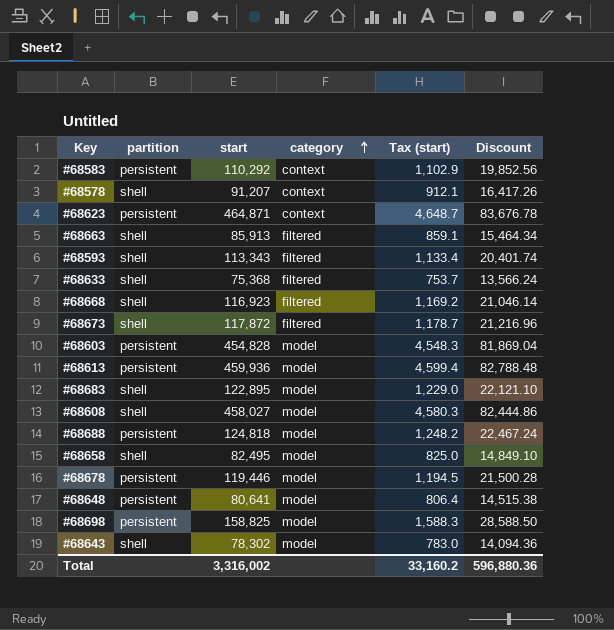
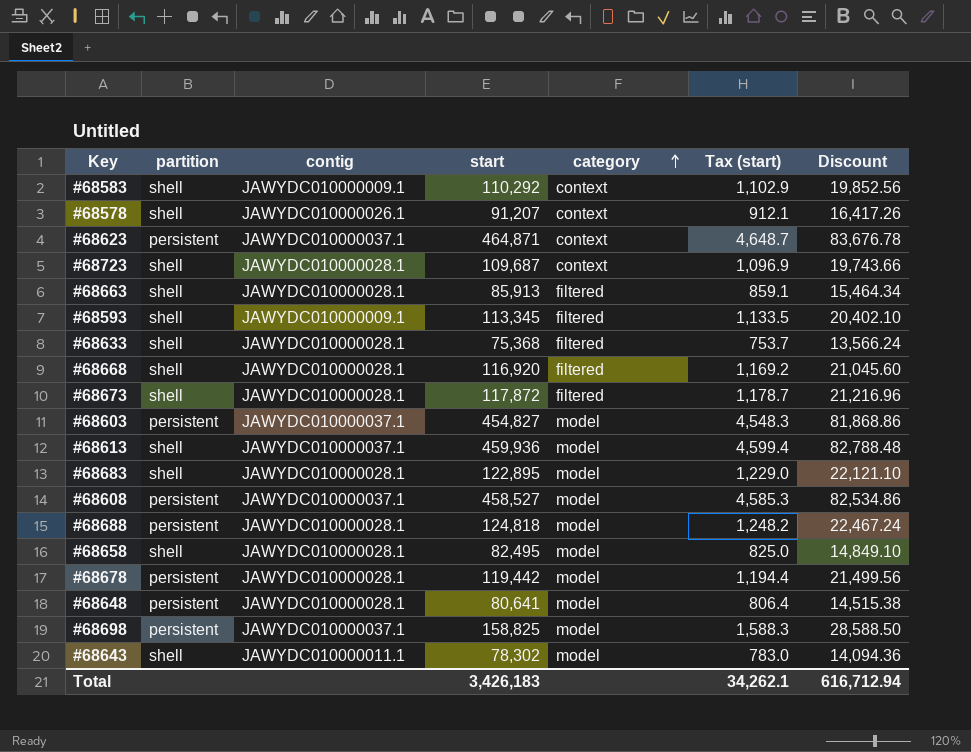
column contig | position: none -> 3
#68583 | partition: persistent -> shell
row #68723: none -> shell | JAWYDC010000028.1 | 109,687 | context | 1,096.9 | 19,743.66
#68593 | start: 113,343 -> 113,345
#68593 | Tax (start): 1,133.4 -> 1,133.5
#68593 | Discount: 20,401.74 -> 20,402.10
#68668 | start: 116,923 -> 116,920
#68668 | Discount: 21,046.14 -> 21,045.60
#68603 | start: 454,828 -> 454,827
#68603 | Discount: 81,869.04 -> 81,868.86
#68613 | partition: persistent -> shell
#68608 | partition: shell -> persistent
#68608 | start: 458,027 -> 458,527
#68608 | Tax (start): 4,580.3 -> 4,585.3
#68608 | Discount: 82,444.86 -> 82,534.86
#68678 | start: 119,446 -> 119,442
#68678 | Tax (start): 1,194.5 -> 1,194.4
#68678 | Discount: 21,500.28 -> 21,499.56
Total | start: 3,316,002 -> 3,426,183
Total | Tax (start): 33,160.2 -> 34,262.1
Total | Discount: 596,880.36 -> 616,712.94

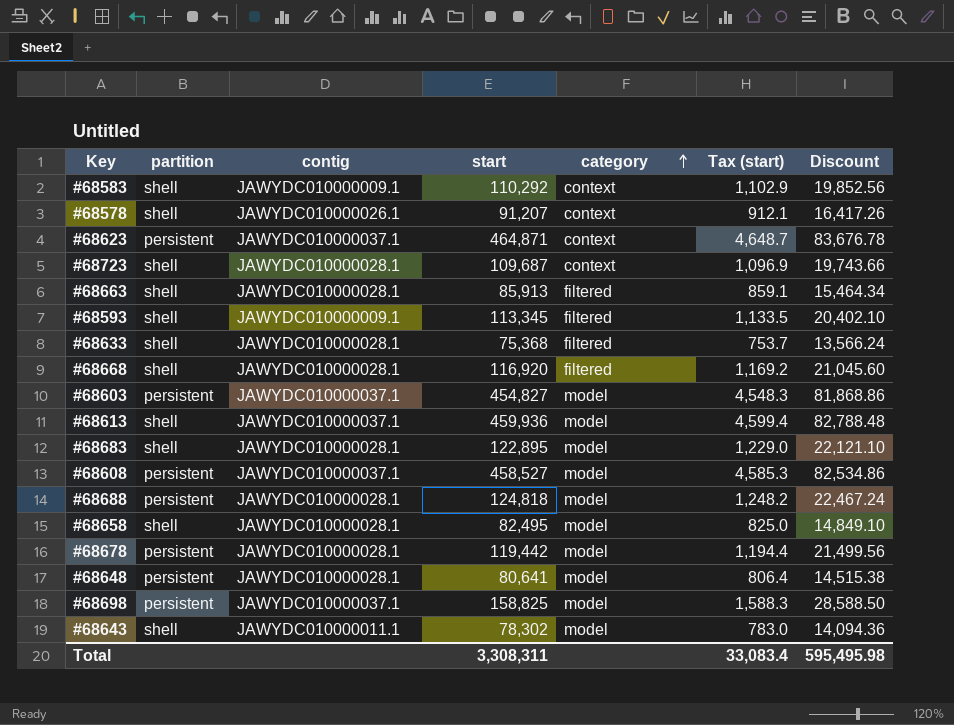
row #68673: shell | JAWYDC010000028.1 | 117,872 | filtered | 1,178.7 | 21,216.96 -> none
Total | start: 3,426,183 -> 3,308,311
Total | Tax (start): 34,262.1 -> 33,083.4
Total | Discount: 616,712.94 -> 595,495.98

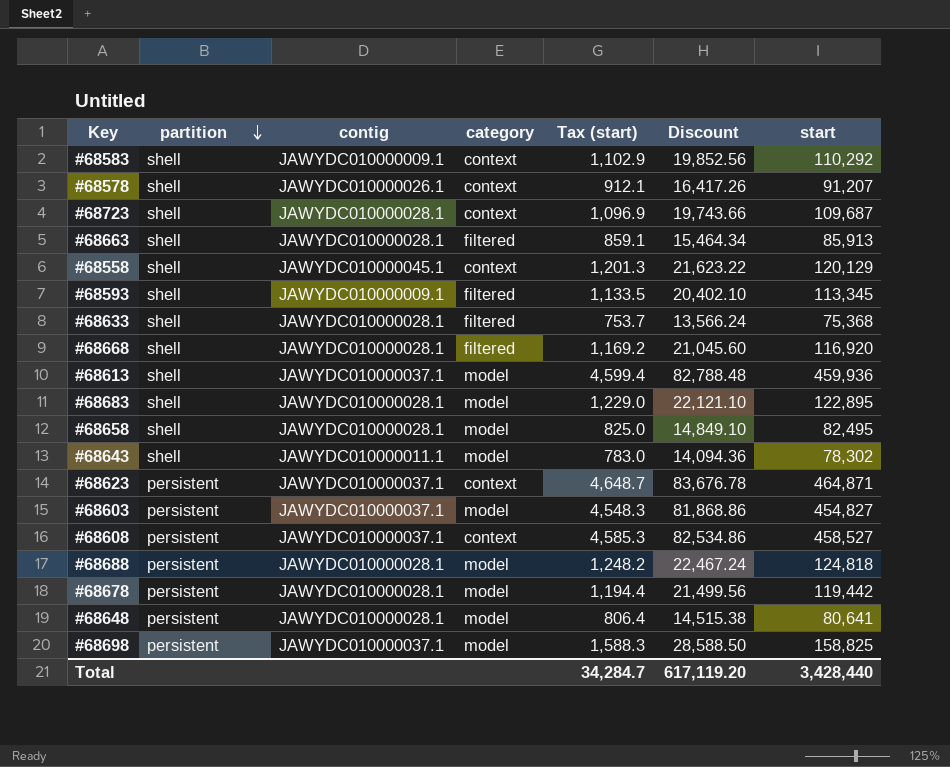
row order: category ascending -> partition descending
column start | position: 4 -> 7
row #68558: none -> shell | JAWYDC010000045.1 | context | 1,201.3 | 21,623.22 | 120,129
#68608 | category: model -> context
Total | Tax (start): 33,083.4 -> 34,284.7
Total | Discount: 595,495.98 -> 617,119.20
Total | start: 3,308,311 -> 3,428,440

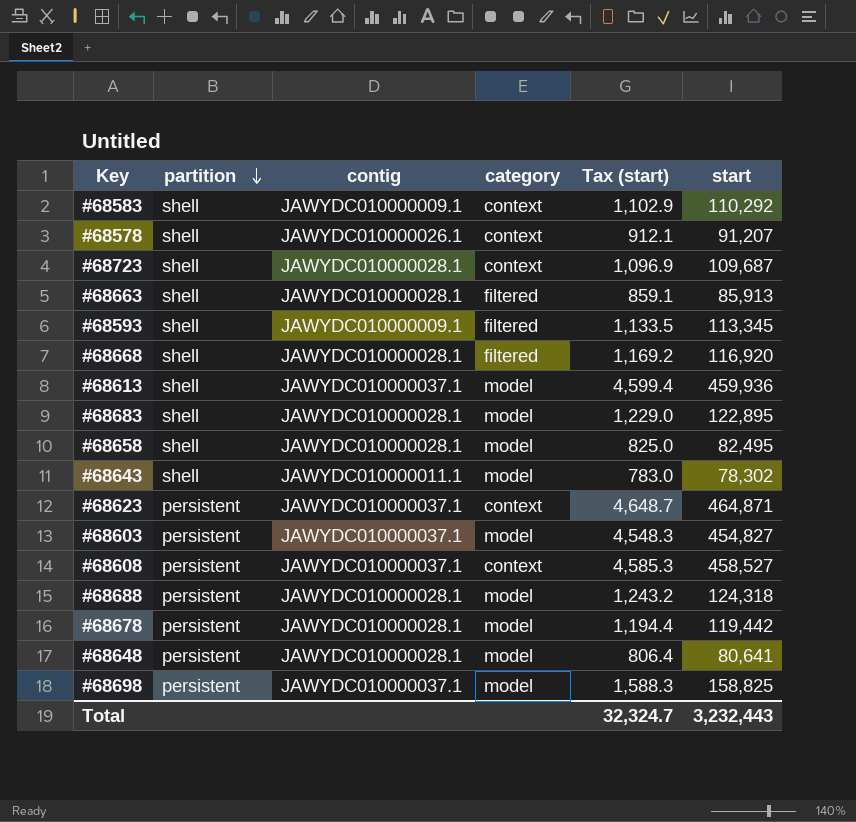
column Discount | formula: [start] * 0.18 -> none
row #68558: shell | JAWYDC010000045.1 | context | 1,201.3 | 21,623.22 | 120,129 -> none
row #68633: shell | JAWYDC010000028.1 | filtered | 753.7 | 13,566.24 | 75,368 -> none
#68688 | Tax (start): 1,248.2 -> 1,243.2
#68688 | start: 124,818 -> 124,318
Total | Tax (start): 34,284.7 -> 32,324.7
Total | start: 3,428,440 -> 3,232,443

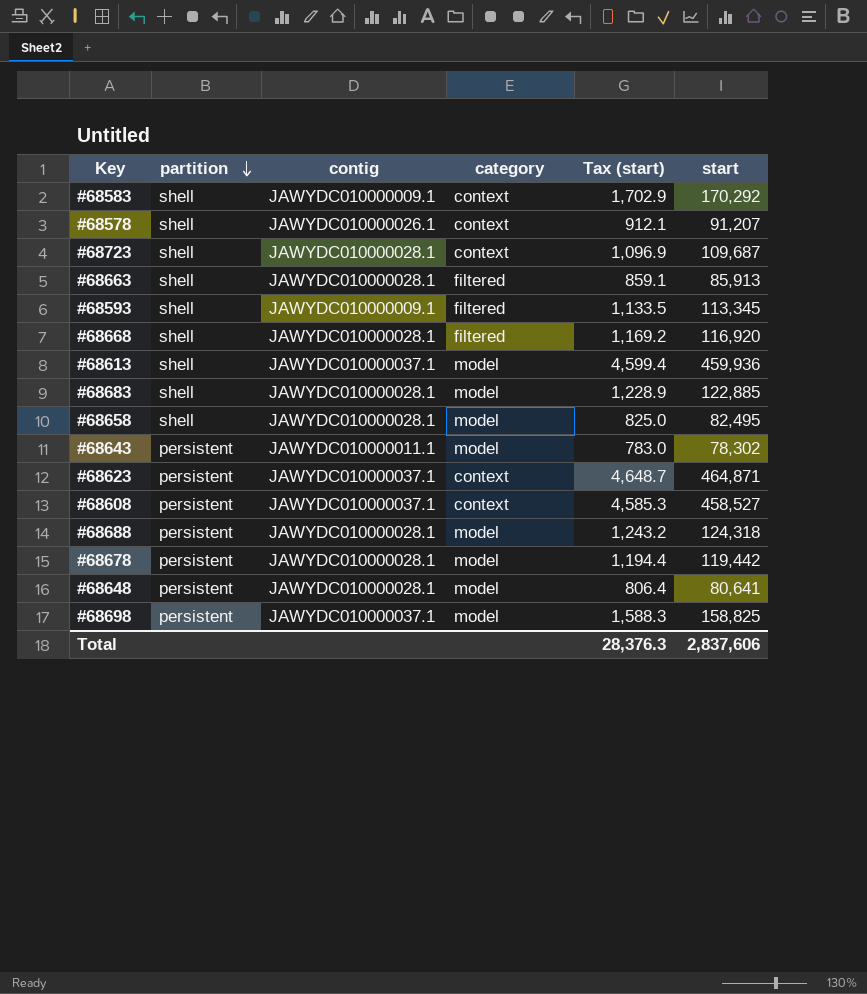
row #68603: persistent | JAWYDC010000037.1 | model | 4,548.3 | 454,827 -> none
#68583 | Tax (start): 1,102.9 -> 1,702.9
#68583 | start: 110,292 -> 170,292
#68683 | Tax (start): 1,229.0 -> 1,228.9
#68683 | start: 122,895 -> 122,885
#68643 | partition: shell -> persistent
Total | Tax (start): 32,324.7 -> 28,376.3
Total | start: 3,232,443 -> 2,837,606

